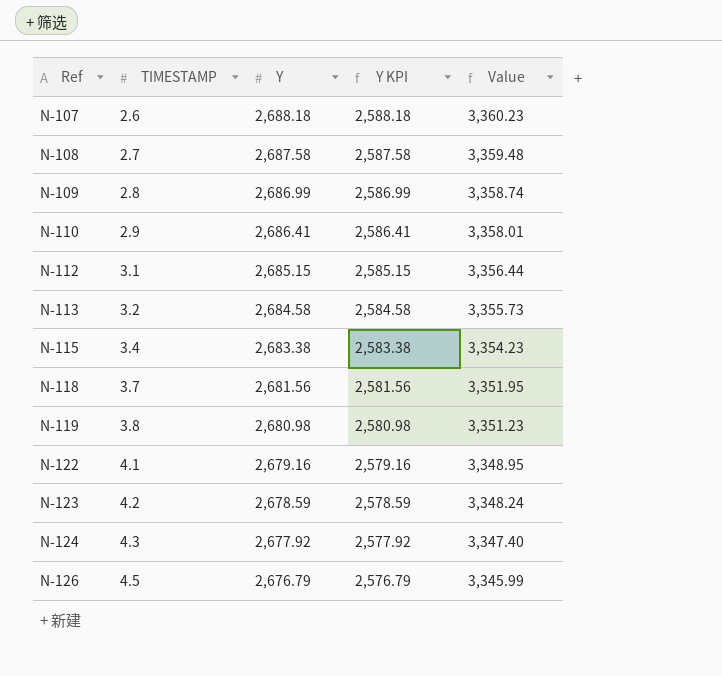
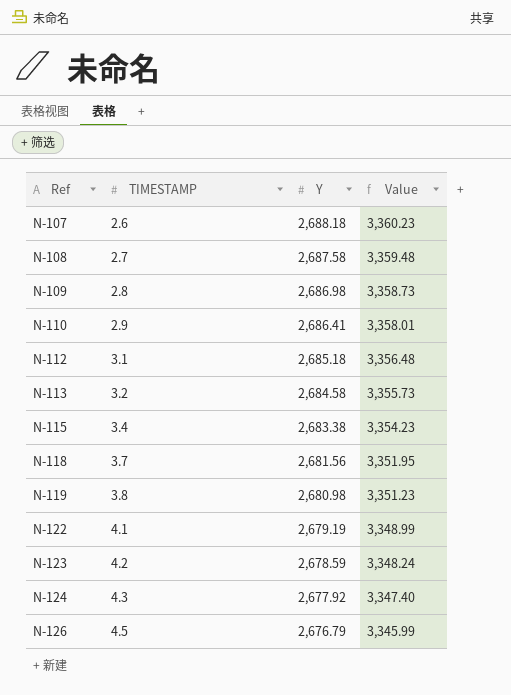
column Y KPI | formula: [Y] - 100 -> none
N-109 | Y: 2,686.99 -> 2,686.98
N-109 | Value: 3,358.74 -> 3,358.73
N-112 | Y: 2,685.15 -> 2,685.18
N-112 | Value: 3,356.44 -> 3,356.48
N-122 | Y: 2,679.16 -> 2,679.19
N-122 | Value: 3,348.95 -> 3,348.99

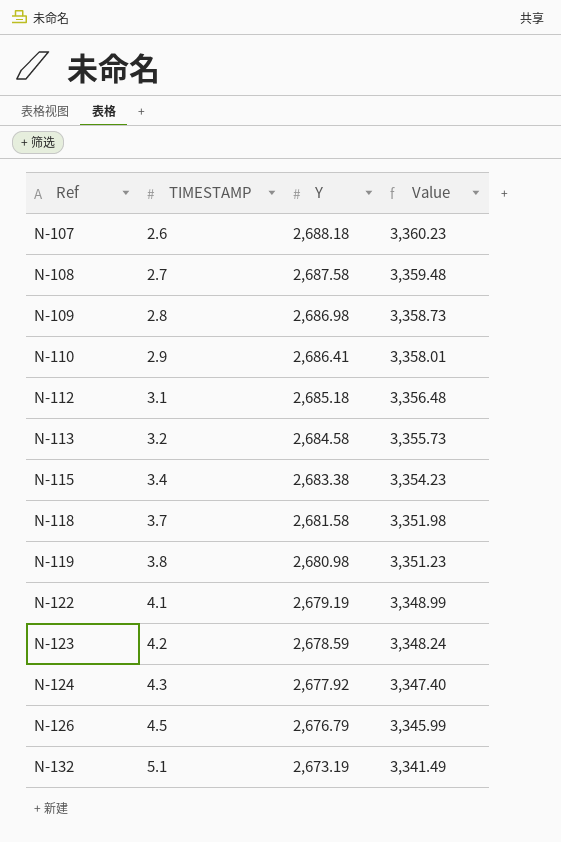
N-118 | Y: 2,681.56 -> 2,681.58
N-118 | Value: 3,351.95 -> 3,351.98
row N-132: none -> 5.1 | 2,673.19 | 3,341.49

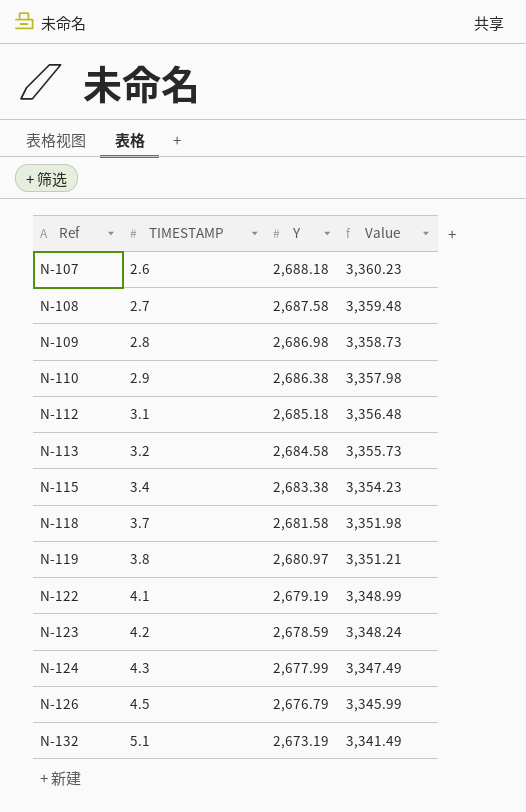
N-110 | Y: 2,686.41 -> 2,686.38
N-110 | Value: 3,358.01 -> 3,357.98
N-119 | Y: 2,680.98 -> 2,680.97
N-119 | Value: 3,351.23 -> 3,351.21
N-124 | Y: 2,677.92 -> 2,677.99
N-124 | Value: 3,347.40 -> 3,347.49

